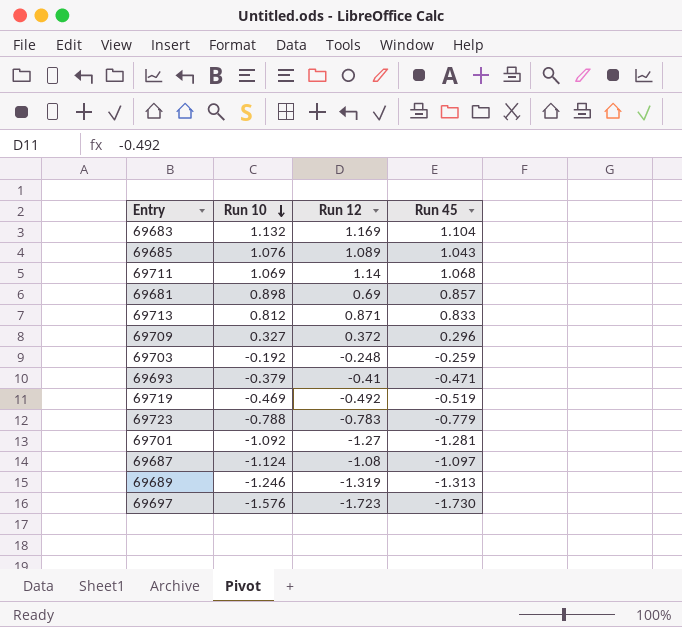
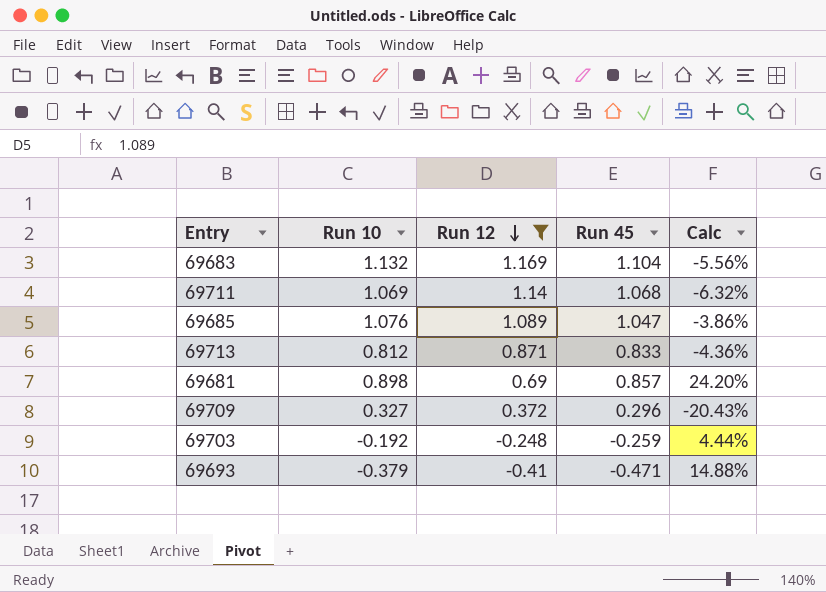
filter: none -> Run 12 >= -0.41
row order: Run 10 descending -> Run 12 descending
column Calc | formula: none -> ([Run 45] - [Run 12]) / [Run 12]
69685 | Run 45: 1.043 -> 1.047

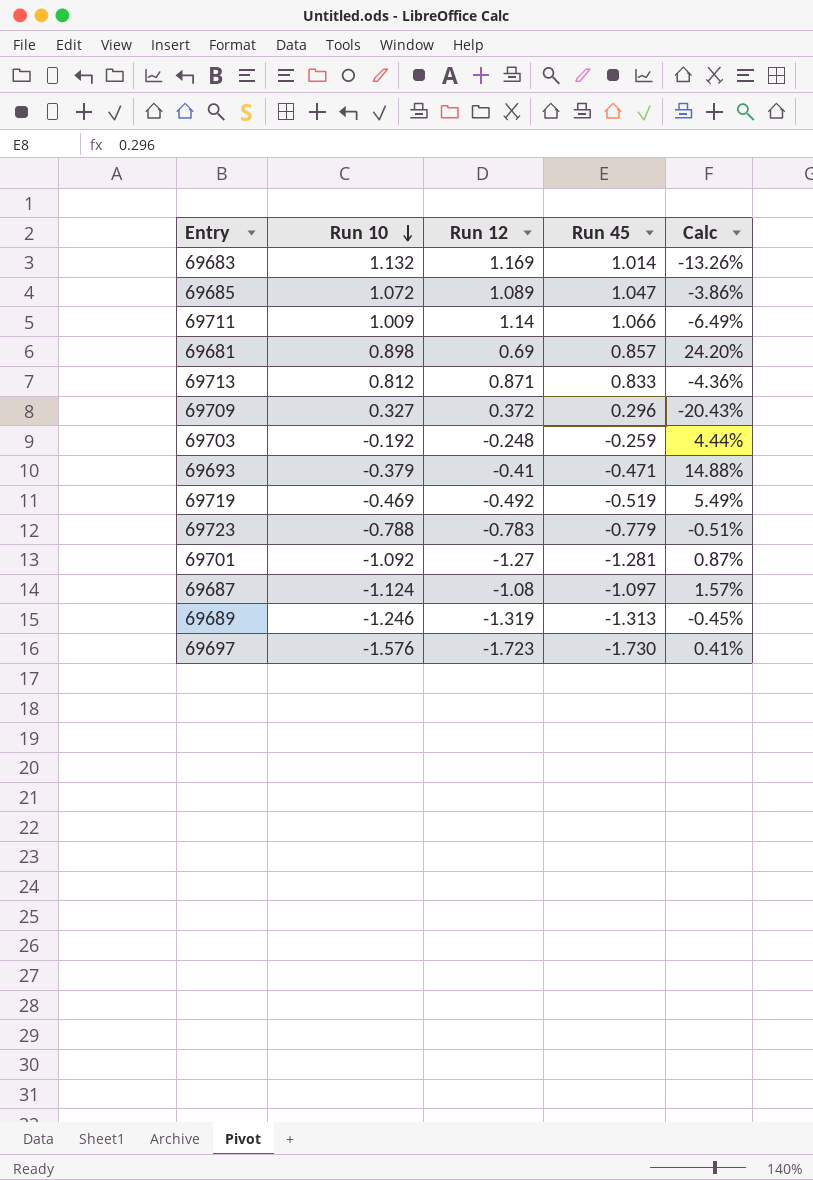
filter: Run 12 >= -0.41 -> none
row order: Run 12 descending -> Run 10 descending
69683 | Run 45: 1.104 -> 1.014
69683 | Calc: -5.56% -> -13.26%
69685 | Run 10: 1.076 -> 1.072
69711 | Run 10: 1.069 -> 1.009
69711 | Run 45: 1.068 -> 1.066
69711 | Calc: -6.32% -> -6.49%

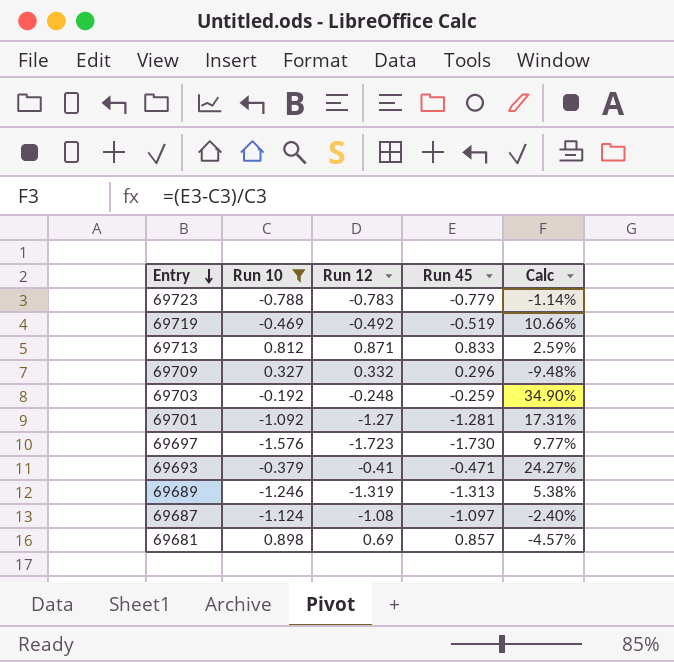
filter: none -> Run 10 <= 0.898
row order: Run 10 descending -> Entry descending
column Calc | formula: ([Run 45] - [Run 12]) / [Run 12] -> ([Run 45] - [Run 10]) / [Run 10]
69709 | Run 12: 0.372 -> 0.332

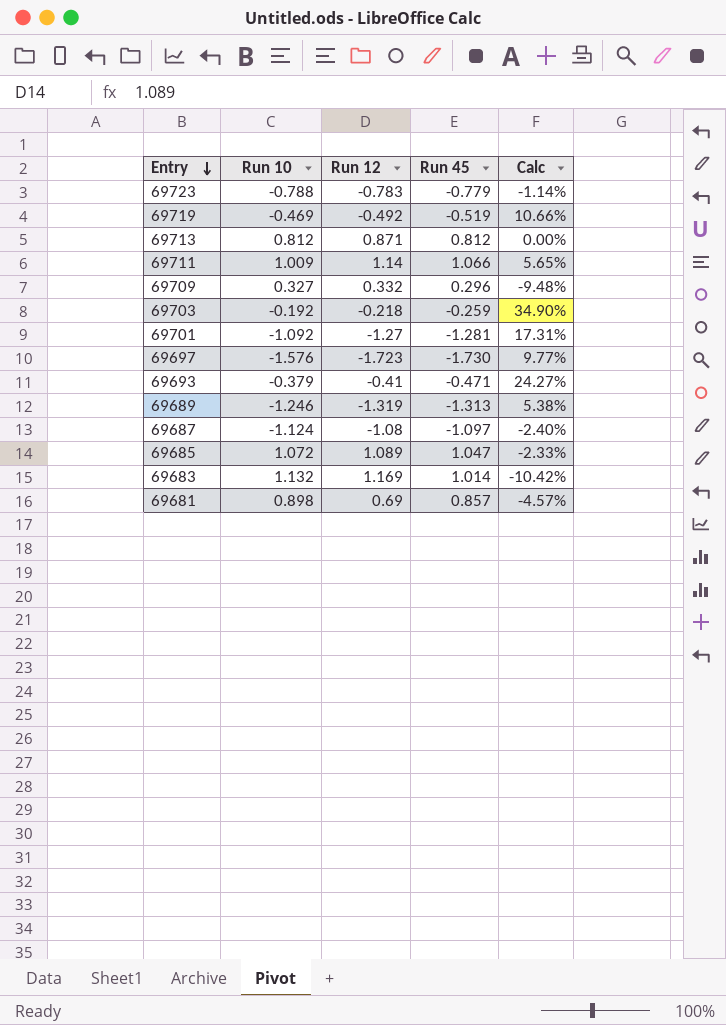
filter: Run 10 <= 0.898 -> none
69713 | Run 45: 0.833 -> 0.812
69713 | Calc: 2.59% -> 0.00%
69703 | Run 12: -0.248 -> -0.218

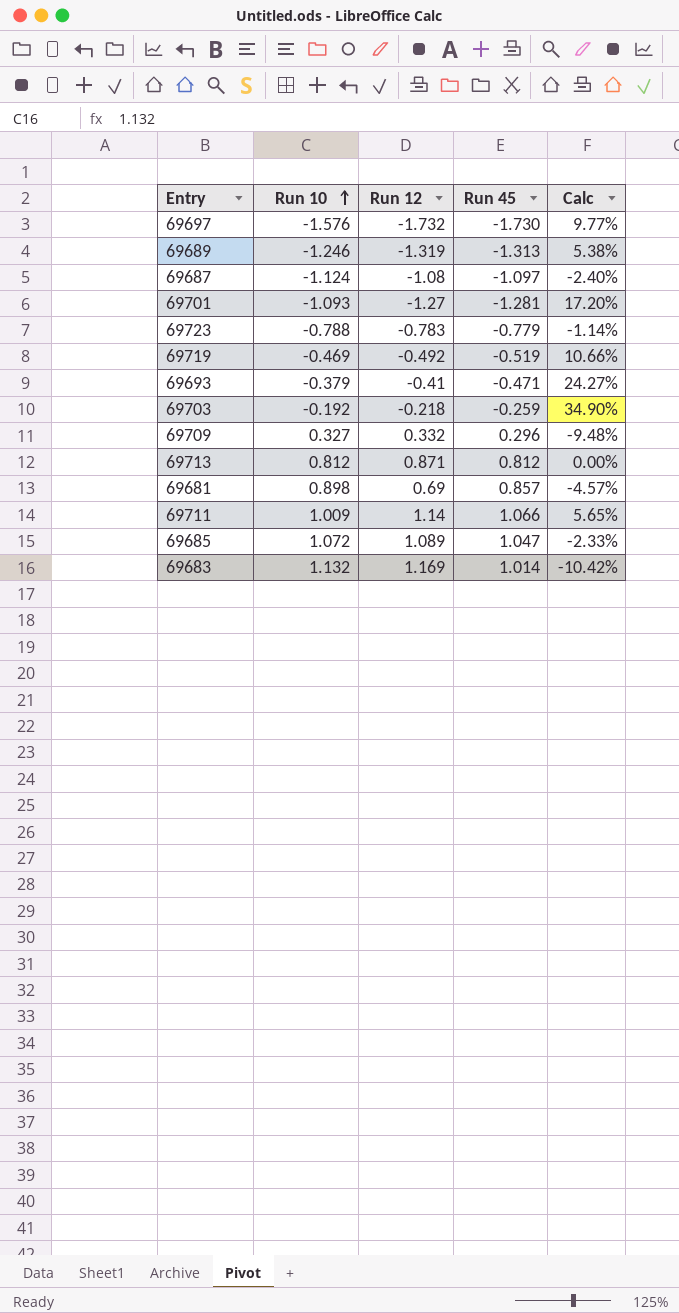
row order: Entry descending -> Run 10 ascending
69697 | Run 12: -1.723 -> -1.732
69701 | Run 10: -1.092 -> -1.093
69701 | Calc: 17.31% -> 17.20%

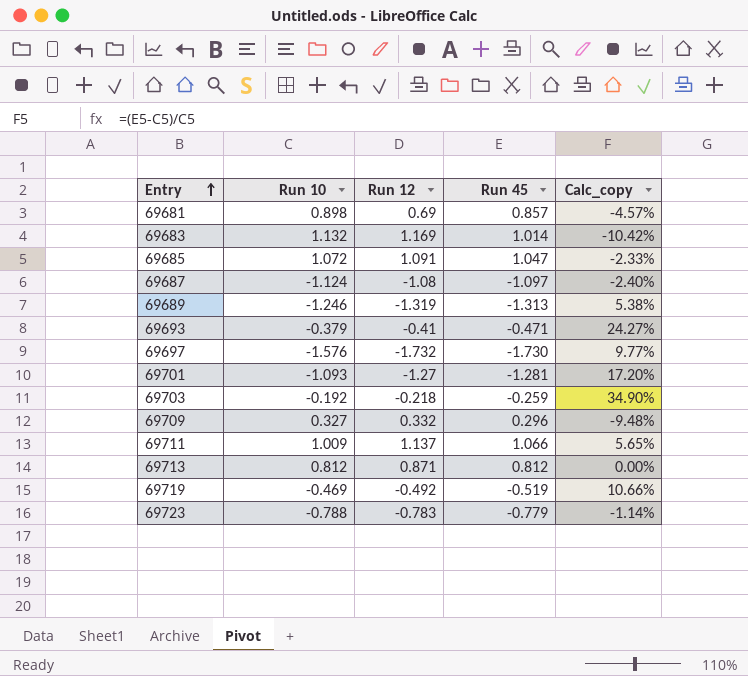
row order: Run 10 ascending -> Entry ascending
column name: Calc -> Calc_copy
69685 | Run 12: 1.089 -> 1.091
69711 | Run 12: 1.14 -> 1.137

